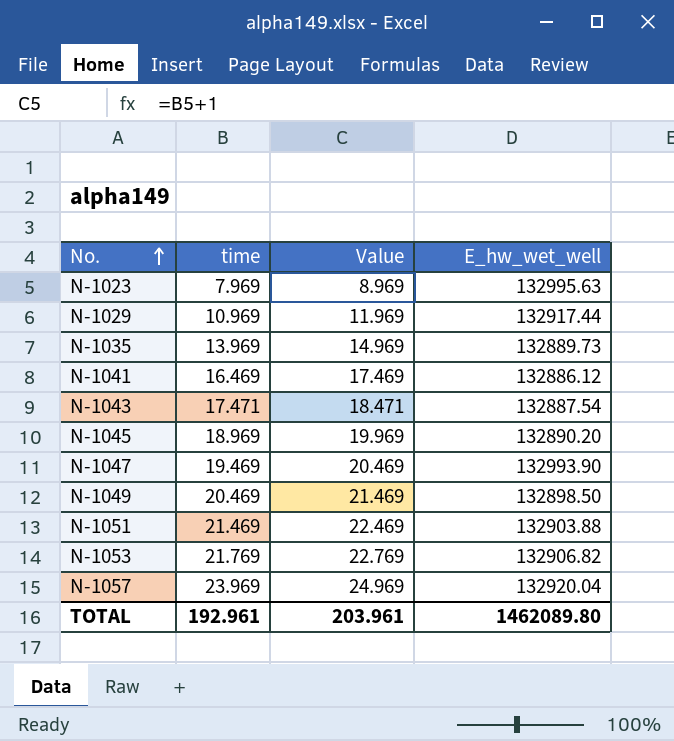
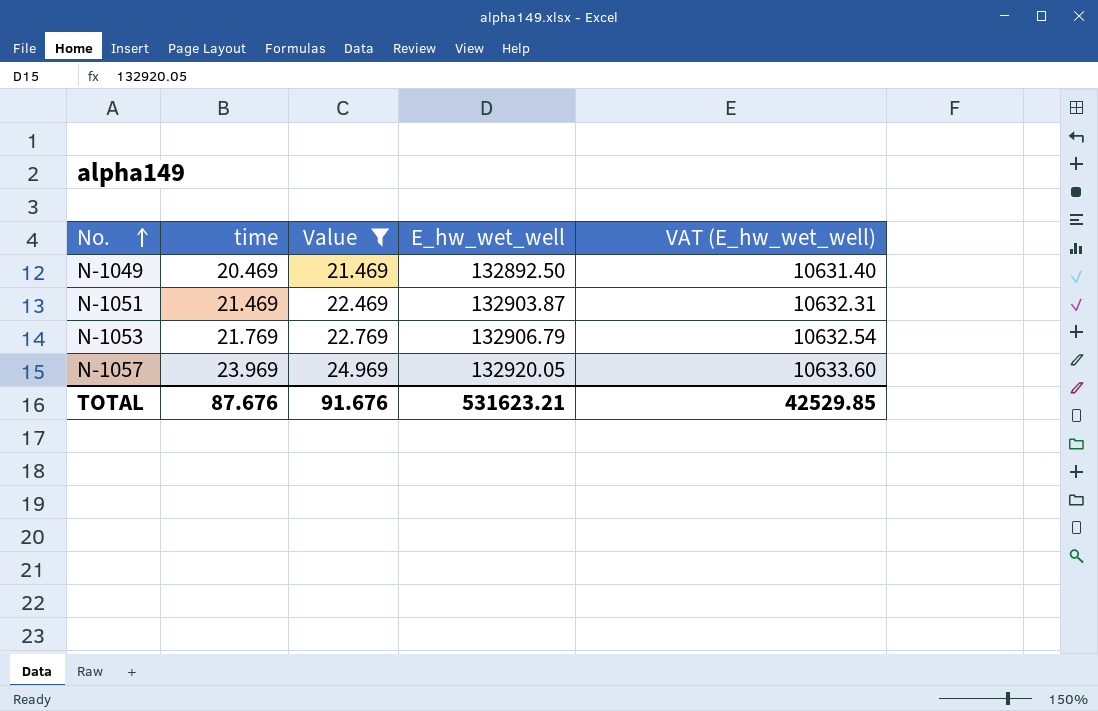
filter: none -> Value >= 21.469
column VAT (E_hw_wet_well) | formula: none -> [E_hw_wet_well] * 0.08
N-1049 | E_hw_wet_well: 132898.50 -> 132892.50
N-1051 | E_hw_wet_well: 132903.88 -> 132903.87
N-1053 | E_hw_wet_well: 132906.82 -> 132906.79
N-1057 | E_hw_wet_well: 132920.04 -> 132920.05
TOTAL | time: 192.961 -> 87.676
TOTAL | Value: 203.961 -> 91.676
TOTAL | E_hw_wet_well: 1462089.80 -> 531623.21

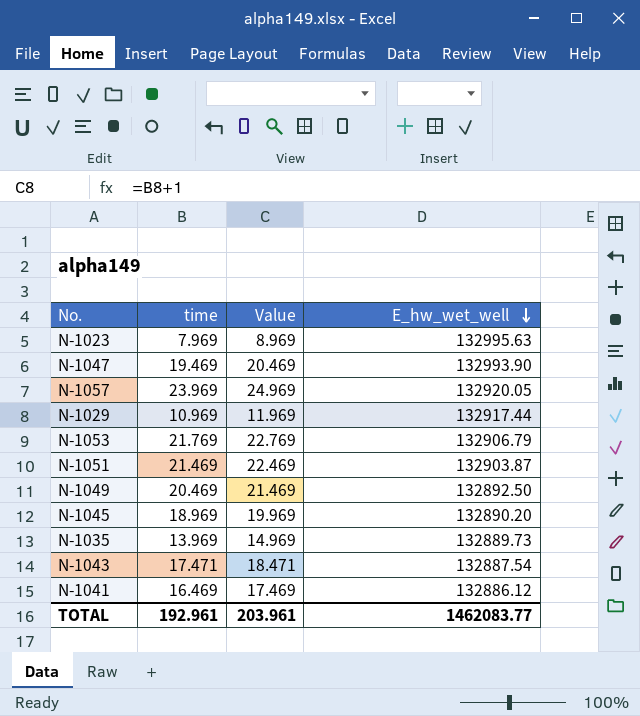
filter: Value >= 21.469 -> none
row order: No. ascending -> E_hw_wet_well descending
column VAT (E_hw_wet_well) | formula: [E_hw_wet_well] * 0.08 -> none
TOTAL | time: 87.676 -> 192.961
TOTAL | Value: 91.676 -> 203.961
TOTAL | E_hw_wet_well: 531623.21 -> 1462083.77

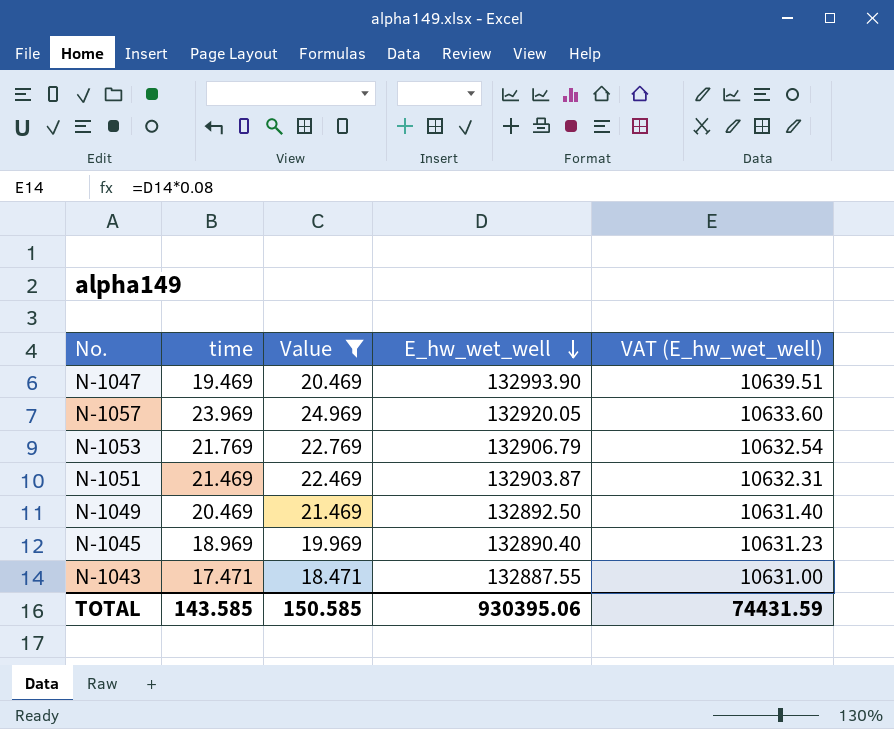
filter: none -> Value >= 18.471
column VAT (E_hw_wet_well) | formula: none -> [E_hw_wet_well] * 0.08
N-1045 | E_hw_wet_well: 132890.20 -> 132890.40
N-1043 | E_hw_wet_well: 132887.54 -> 132887.55
TOTAL | time: 192.961 -> 143.585
TOTAL | Value: 203.961 -> 150.585
TOTAL | E_hw_wet_well: 1462083.77 -> 930395.06

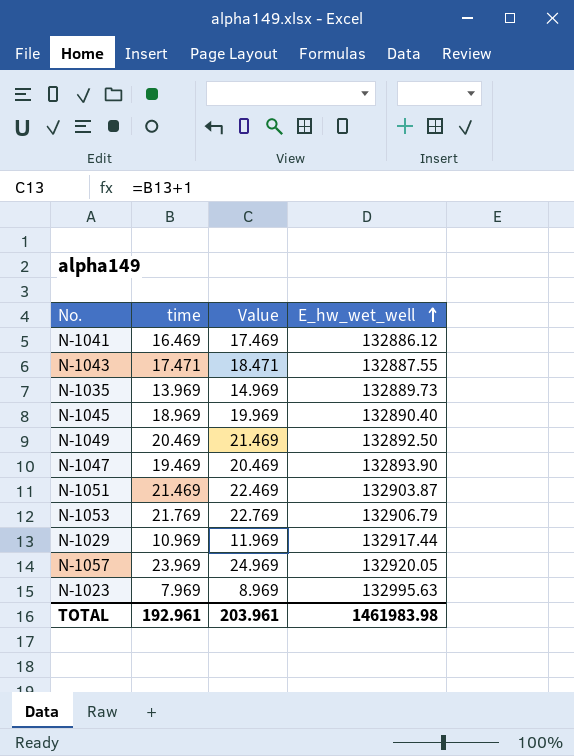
filter: Value >= 18.471 -> none
row order: E_hw_wet_well descending -> E_hw_wet_well ascending
column VAT (E_hw_wet_well) | formula: [E_hw_wet_well] * 0.08 -> none
N-1047 | E_hw_wet_well: 132993.90 -> 132893.90
TOTAL | time: 143.585 -> 192.961
TOTAL | Value: 150.585 -> 203.961
TOTAL | E_hw_wet_well: 930395.06 -> 1461983.98

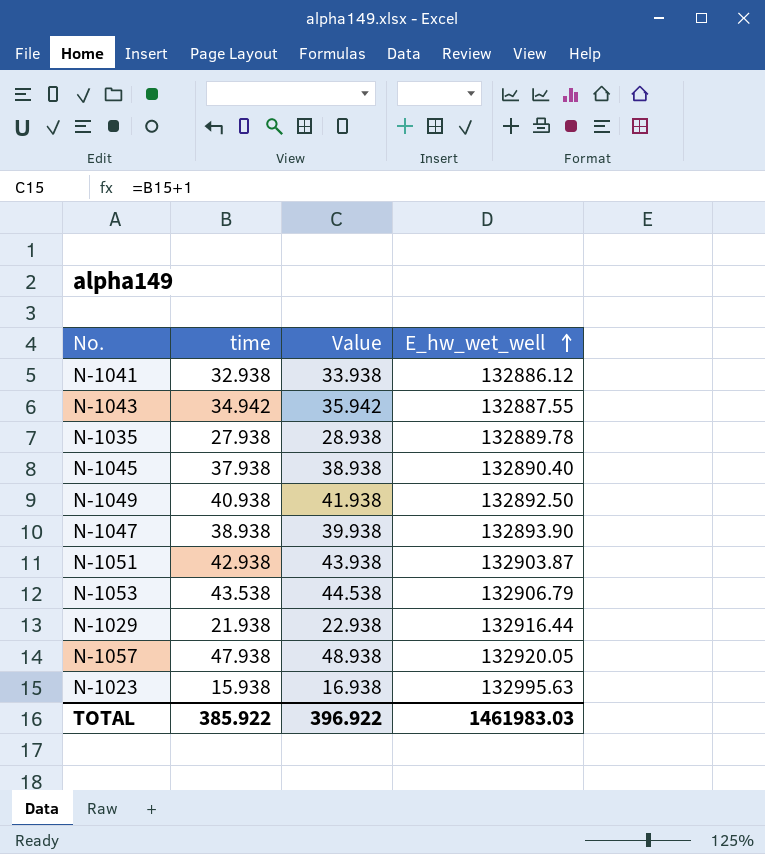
N-1041 | time: 16.469 -> 32.938
N-1041 | Value: 17.469 -> 33.938
N-1043 | time: 17.471 -> 34.942
N-1043 | Value: 18.471 -> 35.942
N-1035 | time: 13.969 -> 27.938
N-1035 | Value: 14.969 -> 28.938
N-1035 | E_hw_wet_well: 132889.73 -> 132889.78
N-1045 | time: 18.969 -> 37.938
N-1045 | Value: 19.969 -> 38.938
N-1049 | time: 20.469 -> 40.938
N-1049 | Value: 21.469 -> 41.938
N-1047 | time: 19.469 -> 38.938
N-1047 | Value: 20.469 -> 39.938
N-1051 | time: 21.469 -> 42.938
N-1051 | Value: 22.469 -> 43.938
N-1053 | time: 21.769 -> 43.538
N-1053 | Value: 22.769 -> 44.538
N-1029 | time: 10.969 -> 21.938
N-1029 | Value: 11.969 -> 22.938
N-1029 | E_hw_wet_well: 132917.44 -> 132916.44
N-1057 | time: 23.969 -> 47.938
N-1057 | Value: 24.969 -> 48.938
N-1023 | time: 7.969 -> 15.938
N-1023 | Value: 8.969 -> 16.938
TOTAL | time: 192.961 -> 385.922
TOTAL | Value: 203.961 -> 396.922
TOTAL | E_hw_wet_well: 1461983.98 -> 1461983.03

